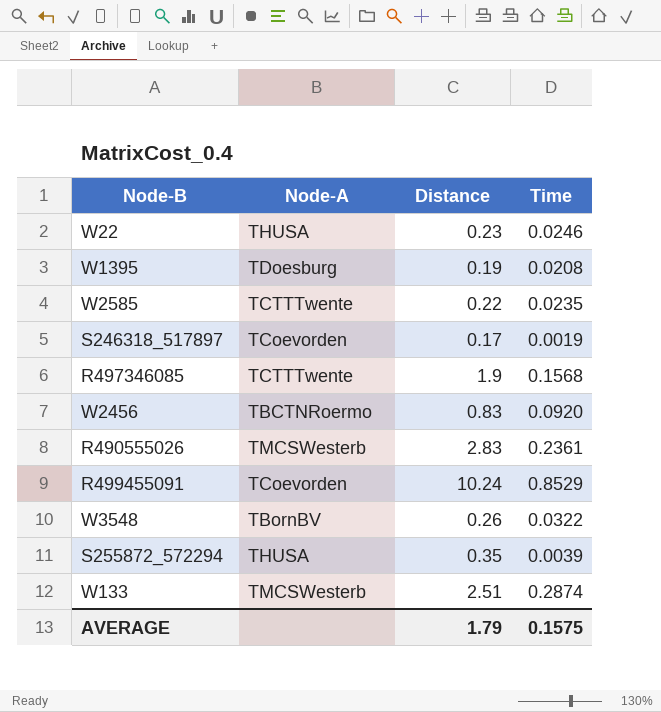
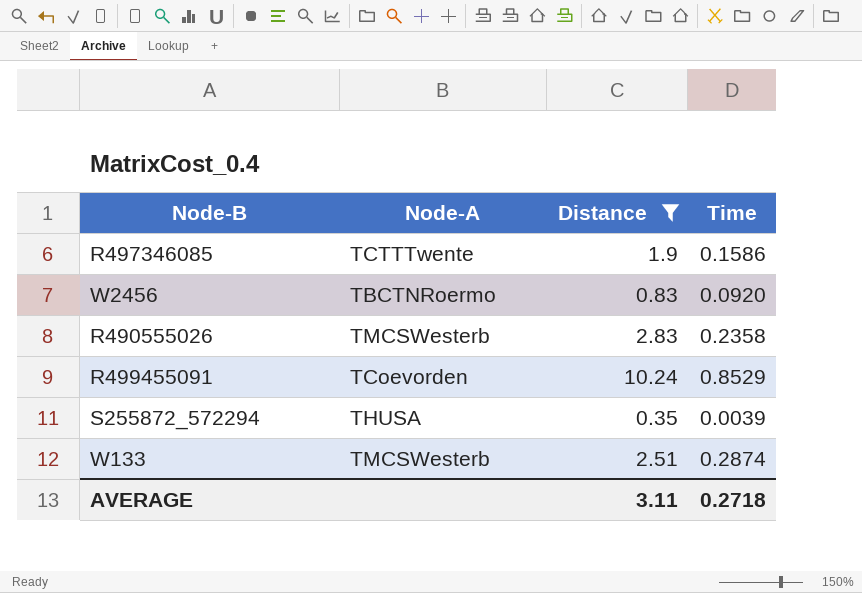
filter: none -> Distance >= 0.35
R497346085 | Time: 0.1568 -> 0.1586
R490555026 | Time: 0.2361 -> 0.2358
AVERAGE | Distance: 1.79 -> 3.11
AVERAGE | Time: 0.1575 -> 0.2718

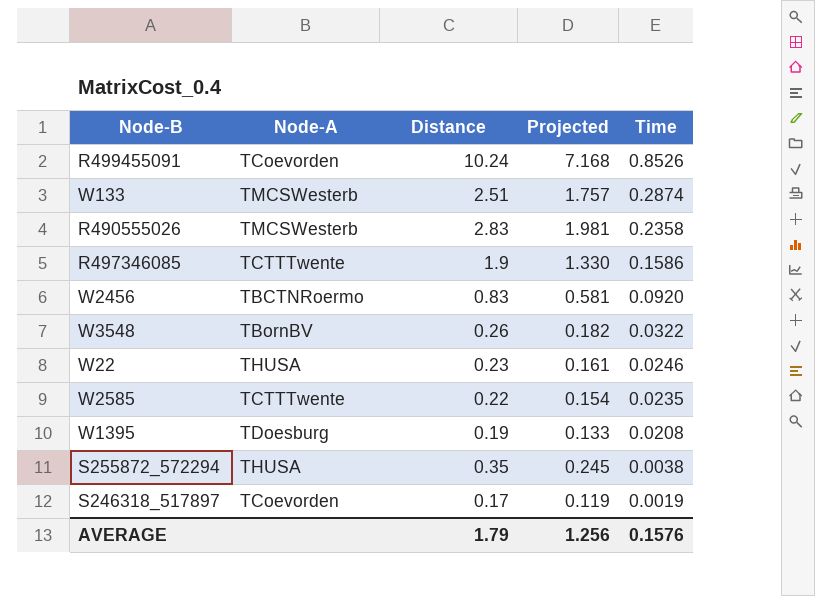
filter: Distance >= 0.35 -> none
row order: none -> Time descending
column Projected | formula: none -> [Distance] * 0.7
R499455091 | Time: 0.8529 -> 0.8526
S255872_572294 | Time: 0.0039 -> 0.0038
AVERAGE | Distance: 3.11 -> 1.79
AVERAGE | Time: 0.2718 -> 0.1576

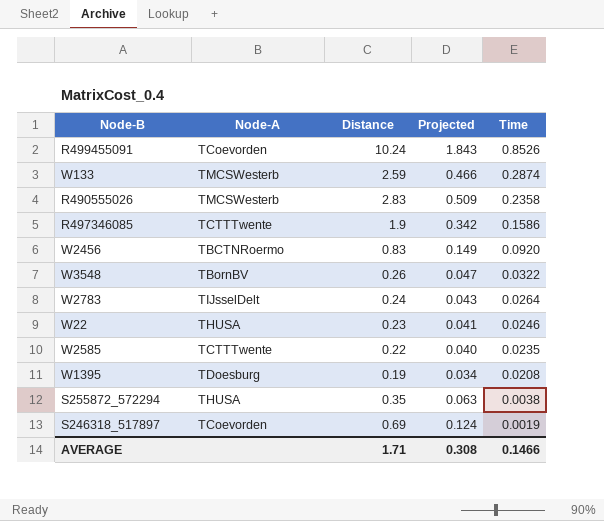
column Projected | formula: [Distance] * 0.7 -> [Distance] * 0.18
W133 | Distance: 2.51 -> 2.59
row W2783: none -> TIJsselDelt | 0.24 | 0.043 | 0.0264
S246318_517897 | Distance: 0.17 -> 0.69
AVERAGE | Distance: 1.79 -> 1.71
AVERAGE | Projected: 1.256 -> 0.308
AVERAGE | Time: 0.1576 -> 0.1466

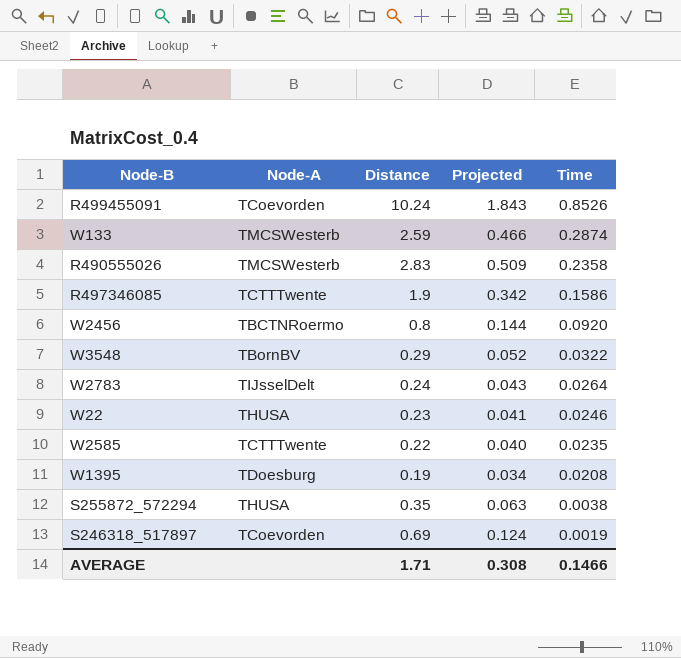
W2456 | Distance: 0.83 -> 0.8
W2456 | Projected: 0.149 -> 0.144
W3548 | Distance: 0.26 -> 0.29
W3548 | Projected: 0.047 -> 0.052

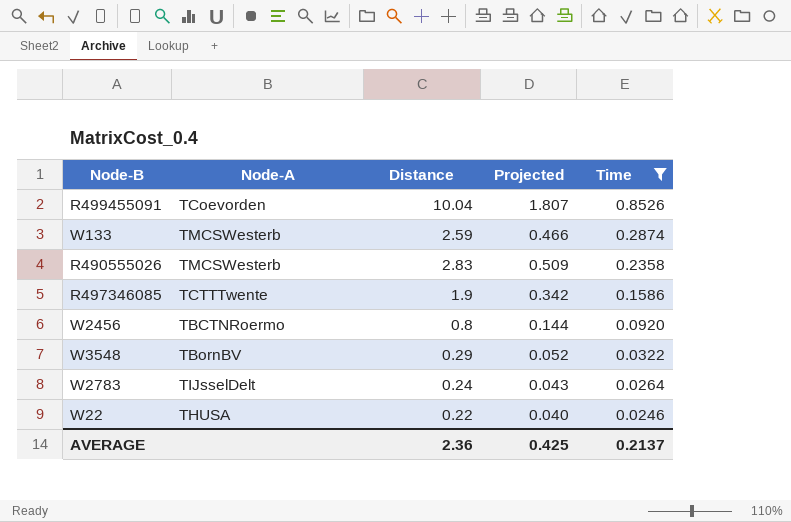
filter: none -> Time >= 0.0246
R499455091 | Distance: 10.24 -> 10.04
R499455091 | Projected: 1.843 -> 1.807
W22 | Distance: 0.23 -> 0.22
W22 | Projected: 0.041 -> 0.040
AVERAGE | Distance: 1.71 -> 2.36
AVERAGE | Projected: 0.308 -> 0.425
AVERAGE | Time: 0.1466 -> 0.2137

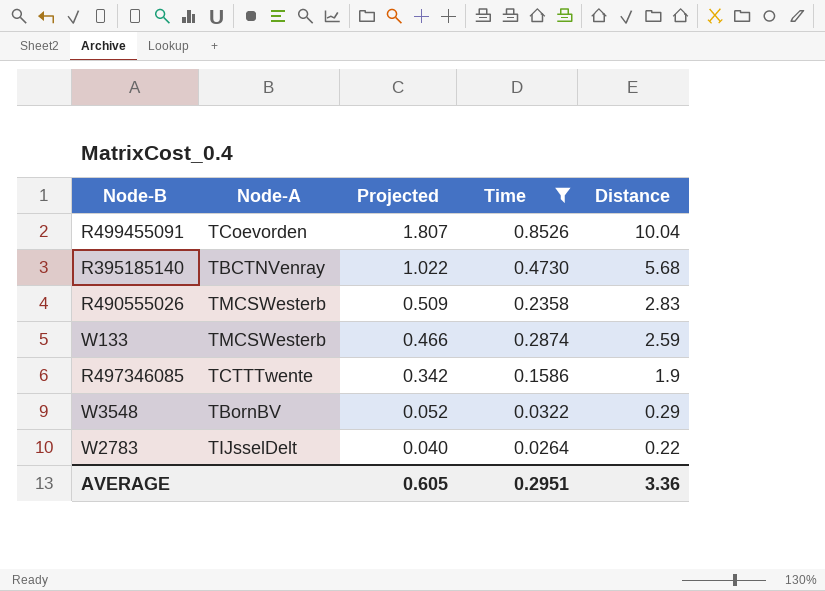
row order: Time descending -> Projected descending
column Distance | position: 3 -> 5
row W2456: TBCTNRoermo | 0.8 | 0.144 | 0.0920 -> none
row W22: THUSA | 0.22 | 0.040 | 0.0246 -> none
row R395185140: none -> TBCTNVenray | 1.022 | 0.4730 | 5.68
W2783 | Projected: 0.043 -> 0.040
W2783 | Distance: 0.24 -> 0.22
AVERAGE | Projected: 0.425 -> 0.605
AVERAGE | Time: 0.2137 -> 0.2951
AVERAGE | Distance: 2.36 -> 3.36

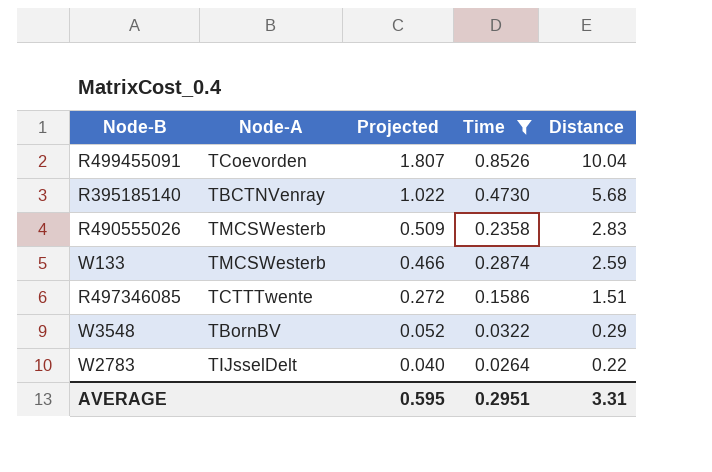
R497346085 | Projected: 0.342 -> 0.272
R497346085 | Distance: 1.9 -> 1.51
AVERAGE | Projected: 0.605 -> 0.595
AVERAGE | Distance: 3.36 -> 3.31

